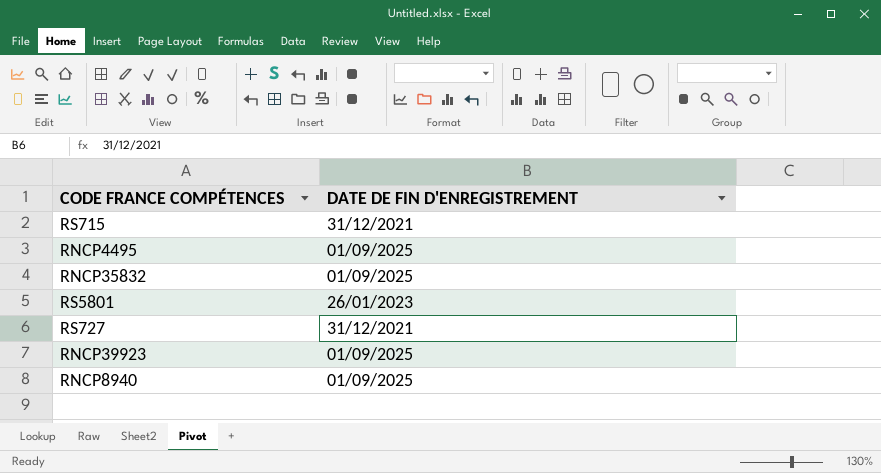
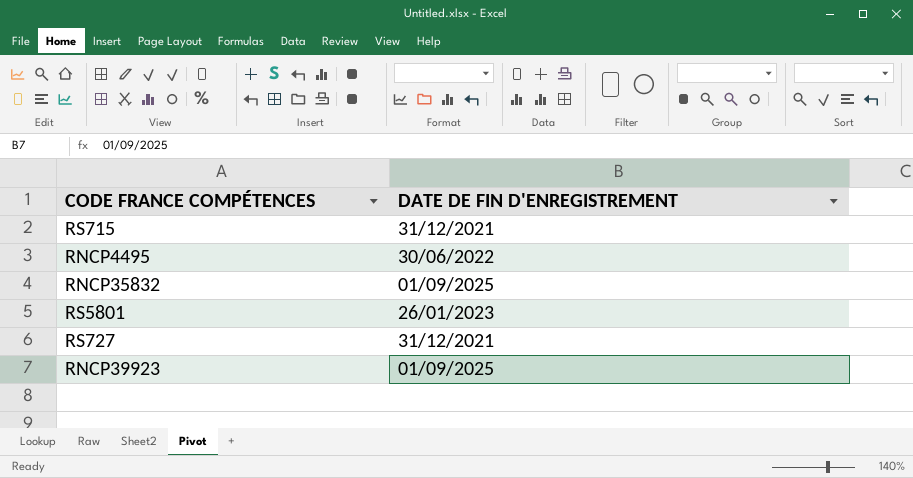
row RNCP8940: 01/09/2025 -> none
RNCP4495 | DATE DE FIN D'ENREGISTREMENT: 01/09/2025 -> 30/06/2022

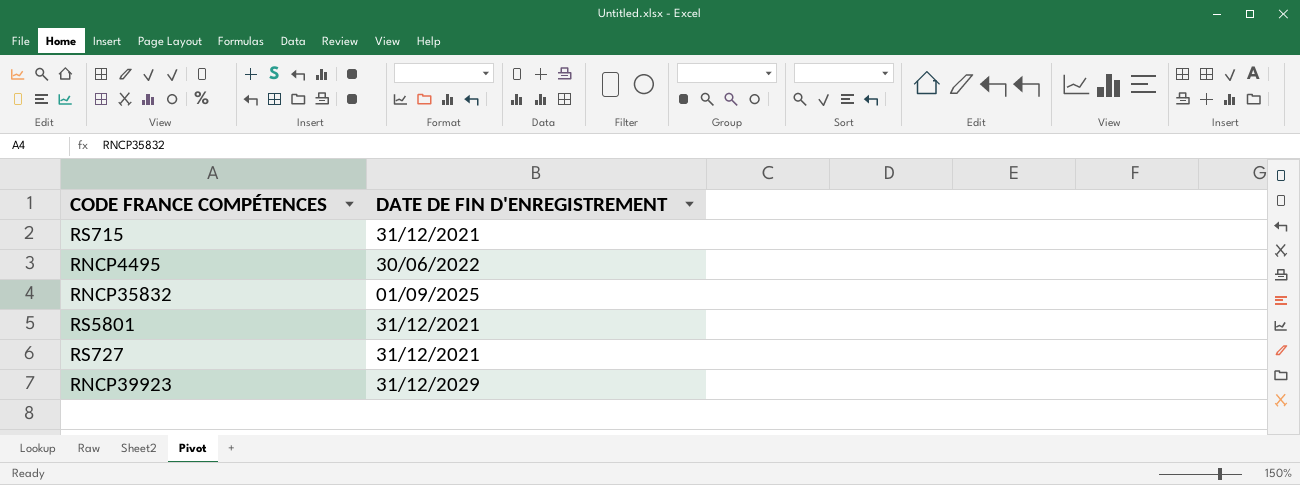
RS5801 | DATE DE FIN D'ENREGISTREMENT: 26/01/2023 -> 31/12/2021
RNCP39923 | DATE DE FIN D'ENREGISTREMENT: 01/09/2025 -> 31/12/2029

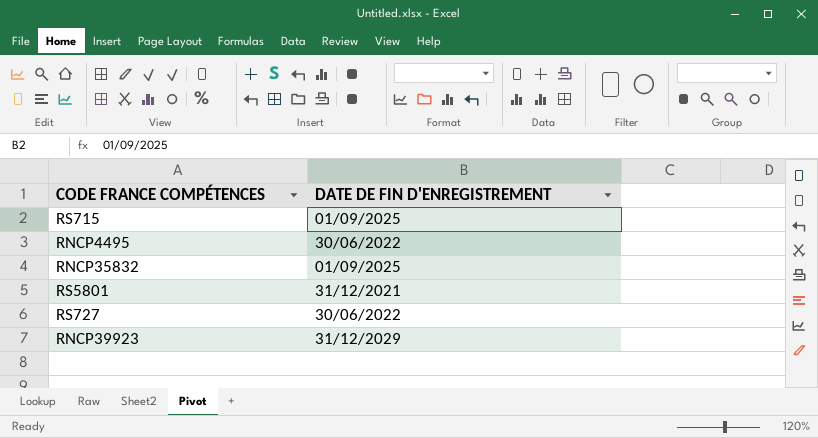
RS715 | DATE DE FIN D'ENREGISTREMENT: 31/12/2021 -> 01/09/2025
RS727 | DATE DE FIN D'ENREGISTREMENT: 31/12/2021 -> 30/06/2022

